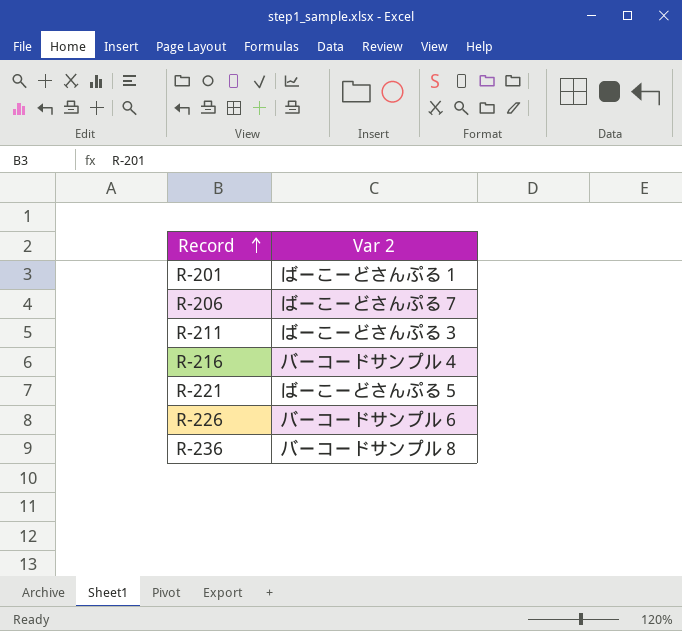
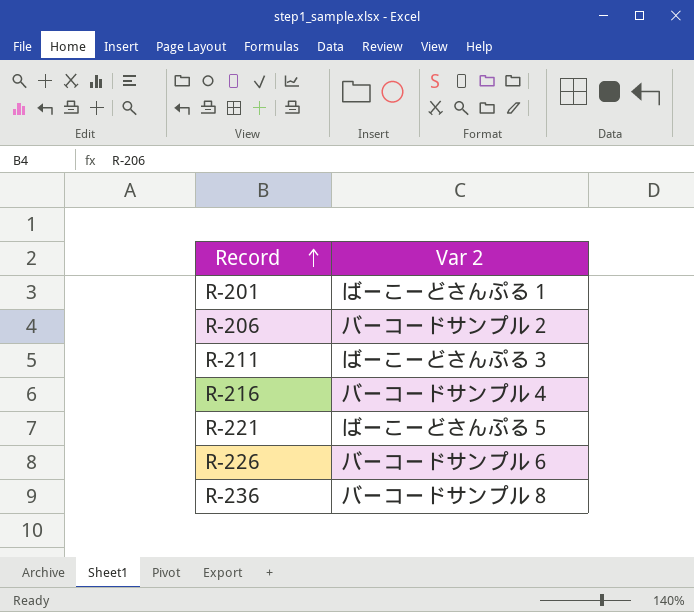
R-206 | Var 2: ばーこーどさんぷる７ -> バーコードサンプル２

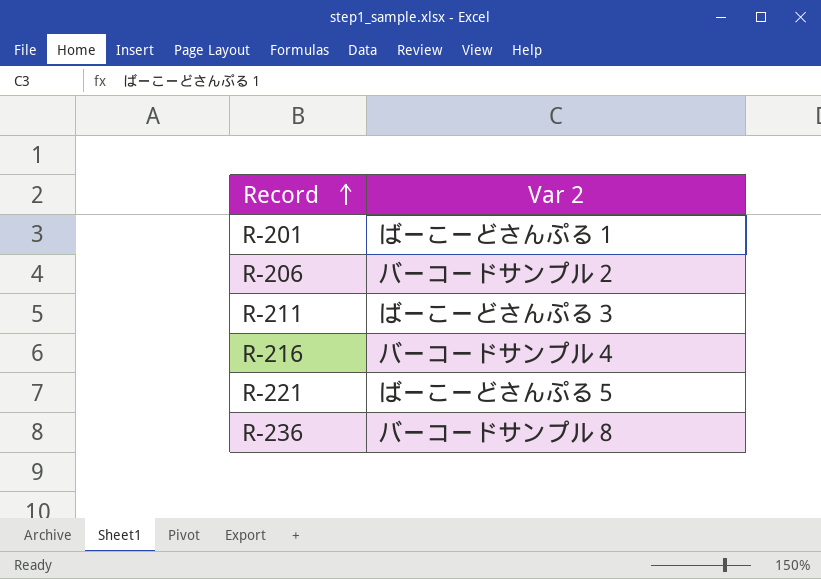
row R-226: バーコードサンプル６ -> none

